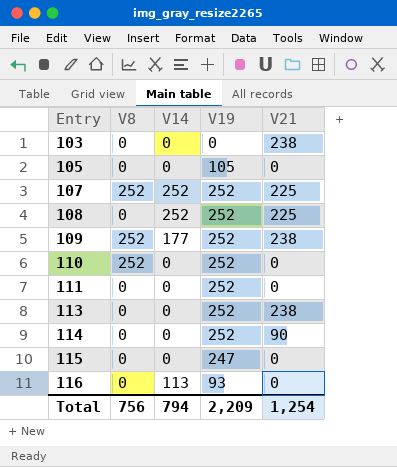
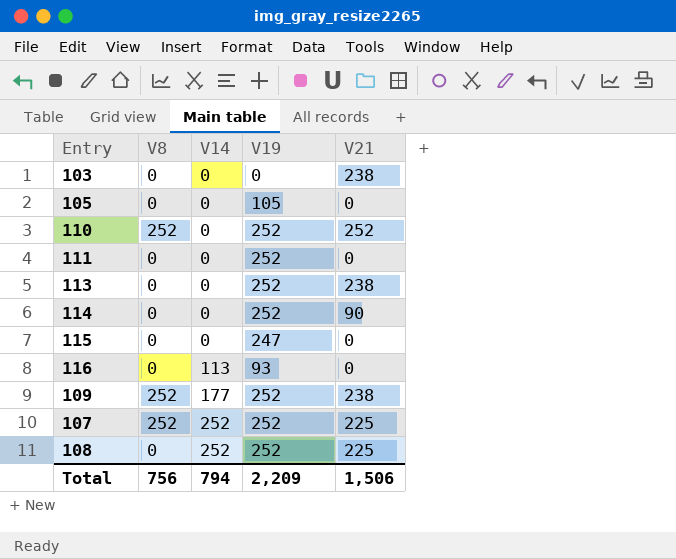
row order: Entry ascending -> V14 ascending
110 | V21: 0 -> 252
Total | V21: 1,254 -> 1,506

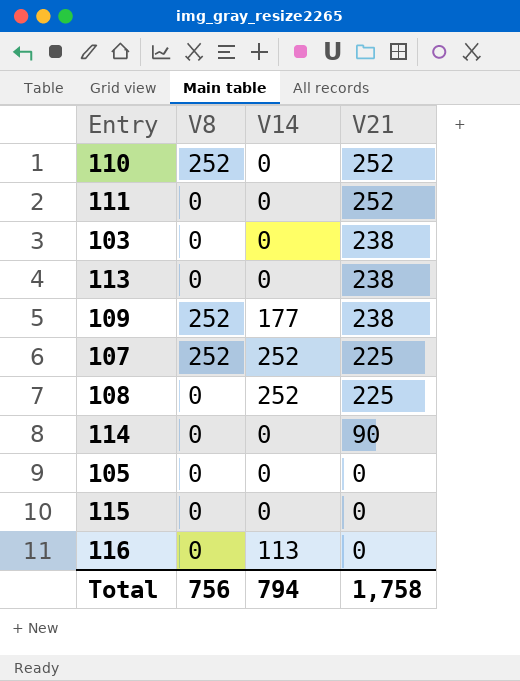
row order: V14 ascending -> V21 descending
column V19 | position: 4 -> none
111 | V21: 0 -> 252
Total | V21: 1,506 -> 1,758

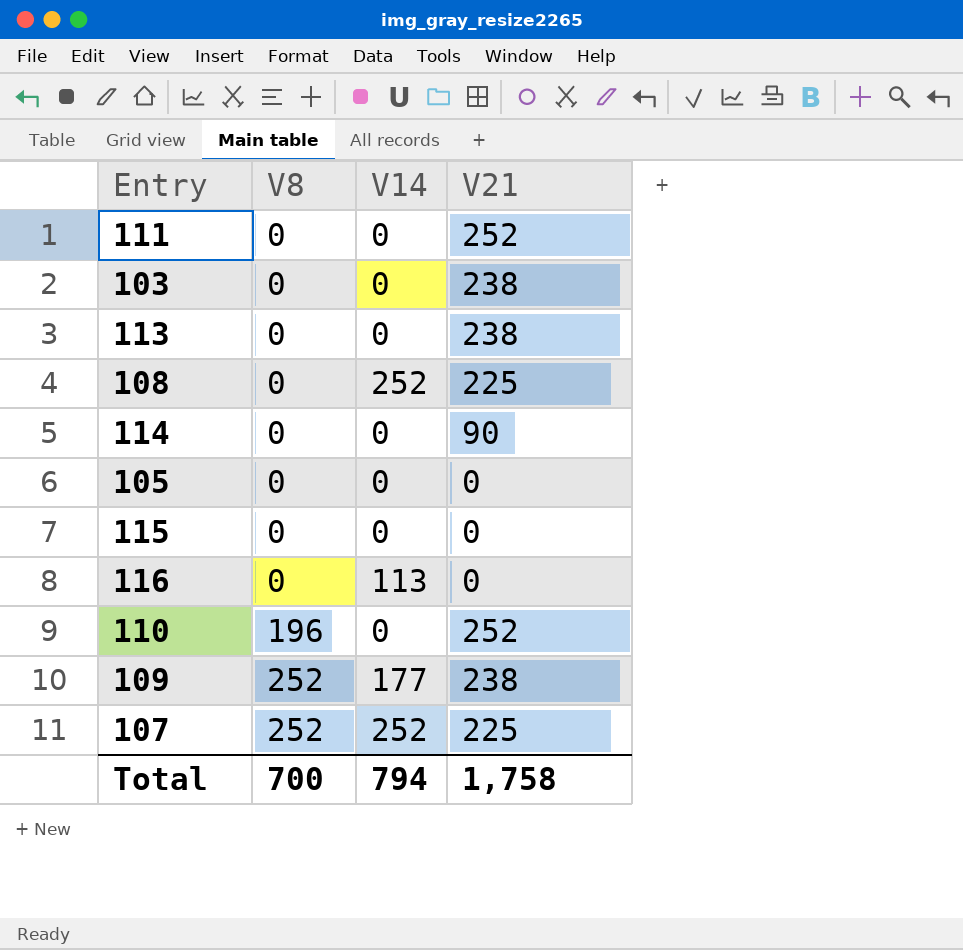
row order: V21 descending -> V8 ascending
110 | V8: 252 -> 196
Total | V8: 756 -> 700

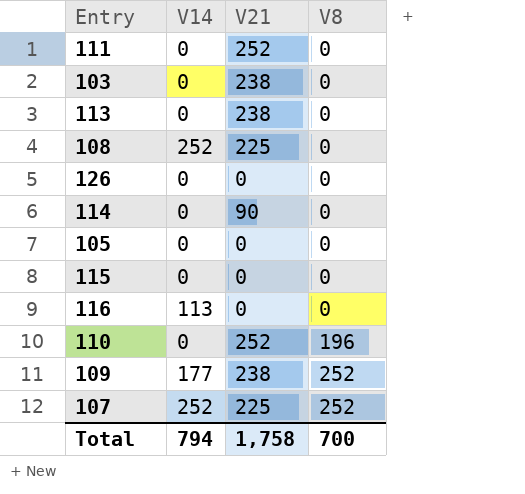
column V8 | position: 2 -> 4
row 126: none -> 0 | 0 | 0

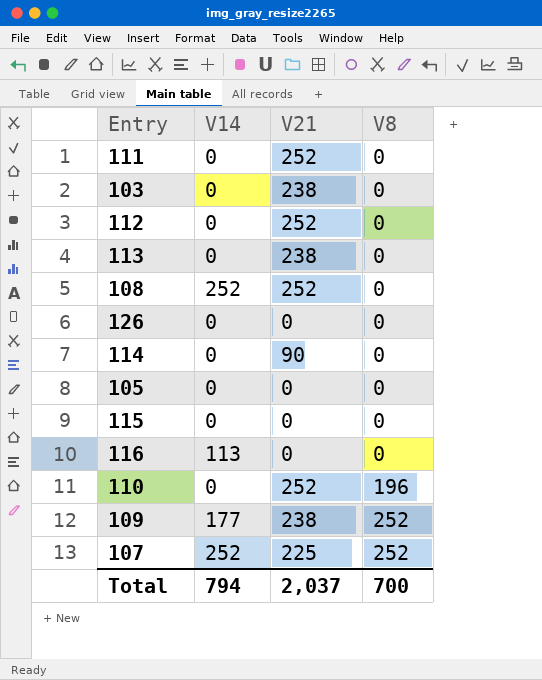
row 112: none -> 0 | 252 | 0
108 | V21: 225 -> 252
Total | V21: 1,758 -> 2,037

